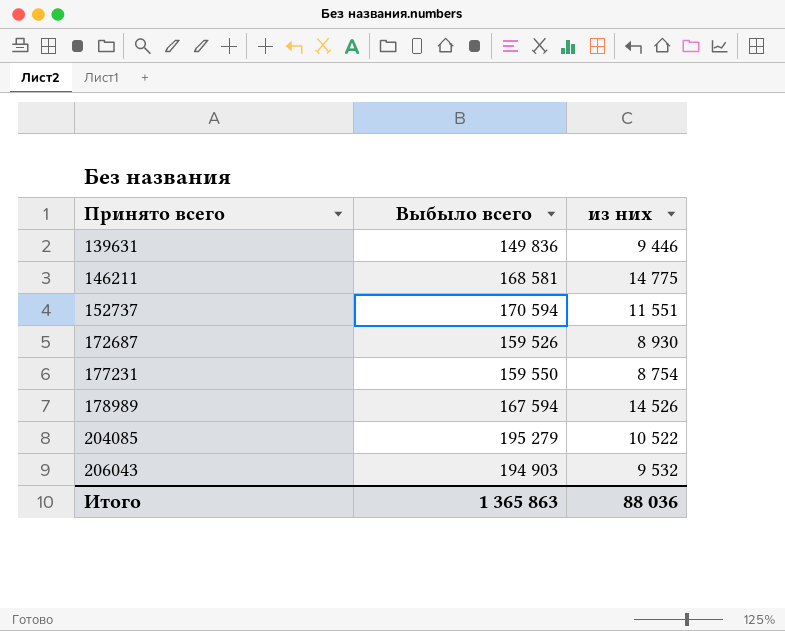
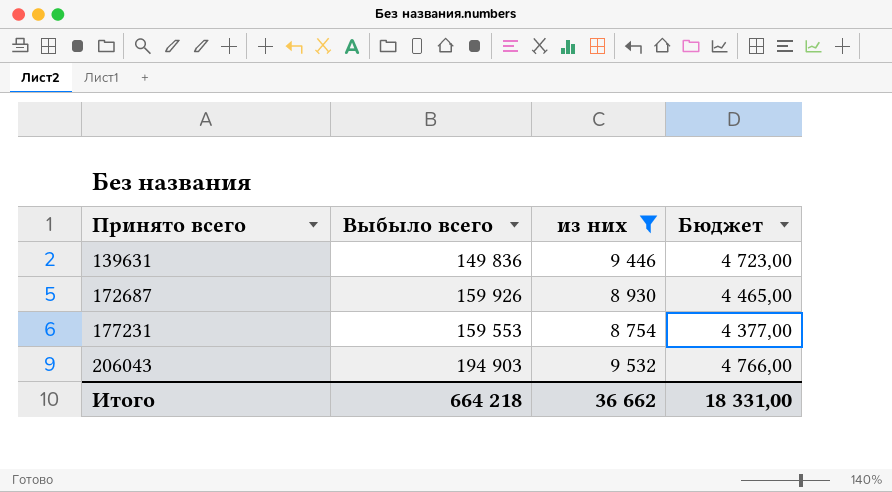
filter: none -> из них <= 9 532
column Бюджет | formula: none -> [из них] * 0,5
172687 | Выбыло всего: 159 526 -> 159 926
177231 | Выбыло всего: 159 550 -> 159 553
Итого | Выбыло всего: 1 365 863 -> 664 218
Итого | из них: 88 036 -> 36 662

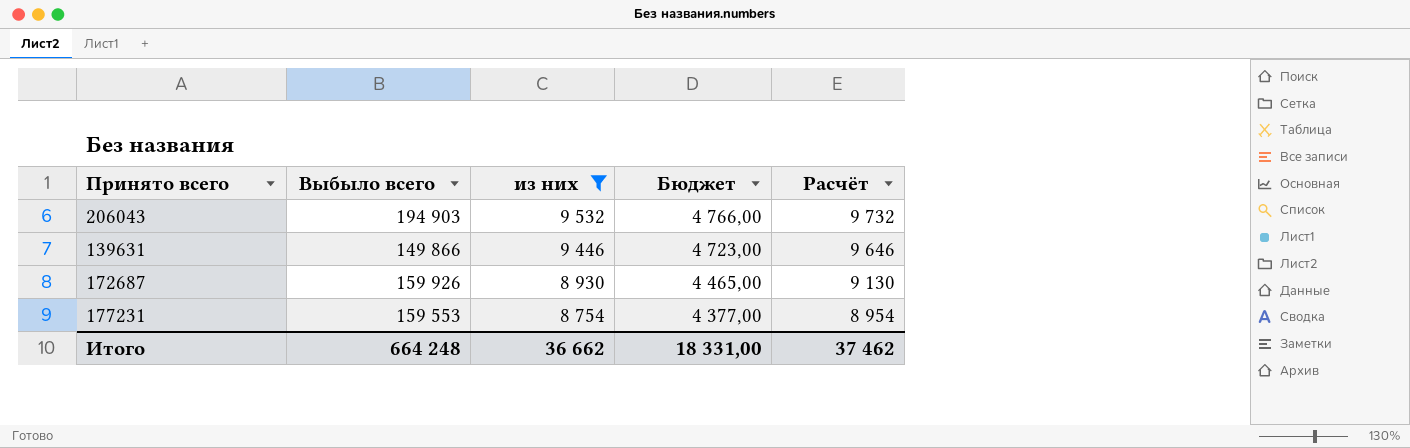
row order: Принято всего ascending -> из них descending
column Расчёт | formula: none -> [из них] + 200
139631 | Выбыло всего: 149 836 -> 149 866
Итого | Выбыло всего: 664 218 -> 664 248

